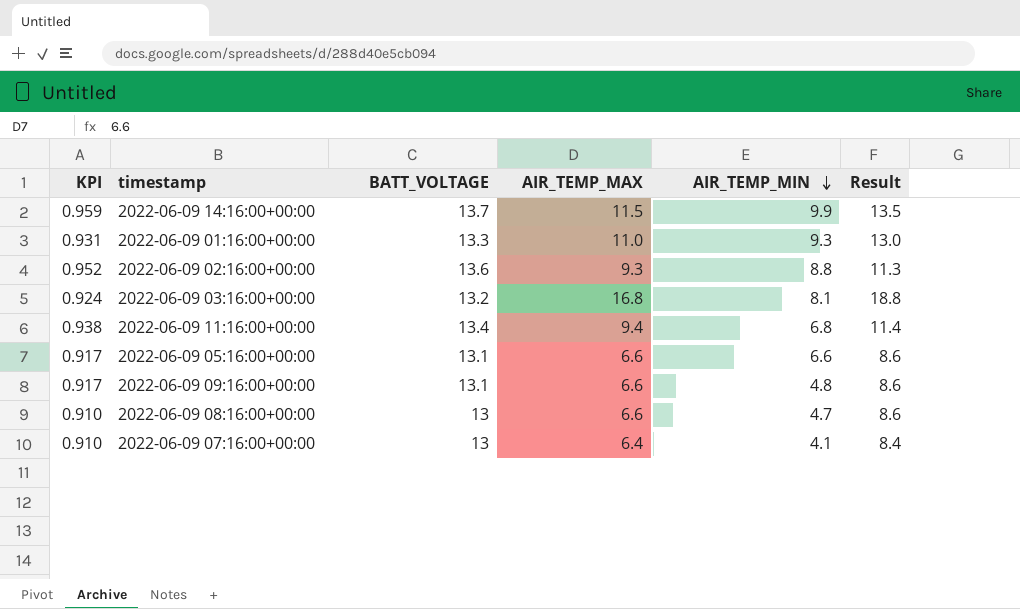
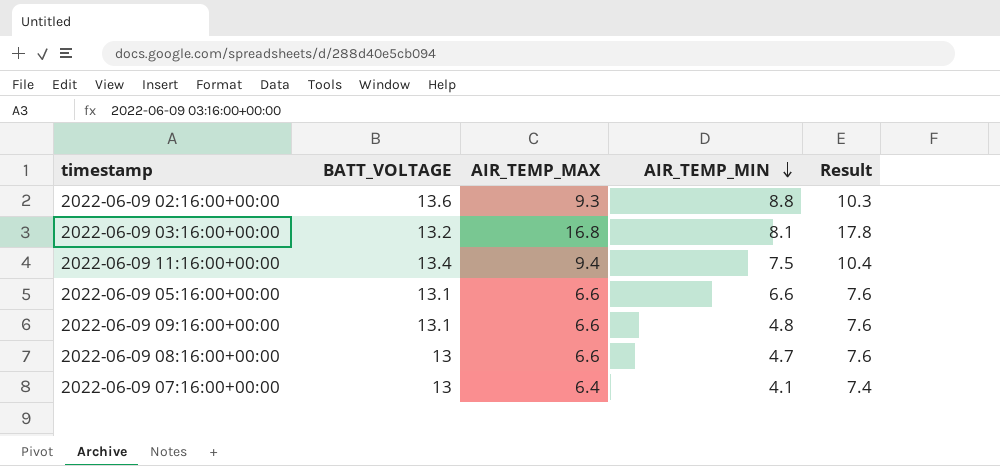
column KPI | formula: [BATT_VOLTAGE] * 0.07 -> none
column Result | formula: [AIR_TEMP_MAX] + 2 -> [AIR_TEMP_MAX] + 1
row 2022-06-09 14:16:00+00:00: 0.959 | 13.7 | 11.5 | 9.9 | 13.5 -> none
row 2022-06-09 01:16:00+00:00: 0.931 | 13.3 | 11.0 | 9.3 | 13.0 -> none
2022-06-09 11:16:00+00:00 | AIR_TEMP_MIN: 6.8 -> 7.5

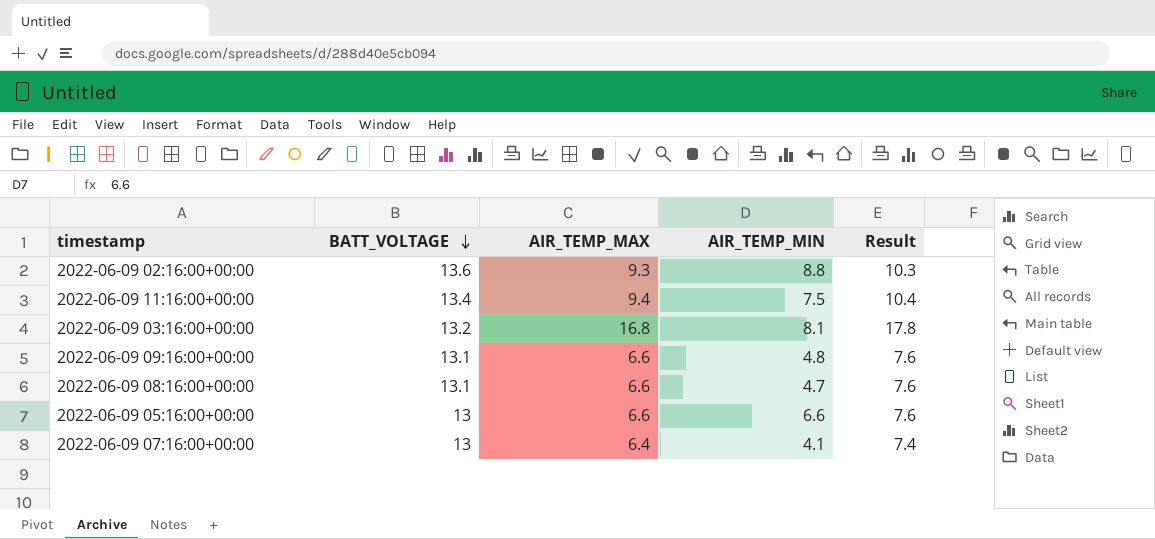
row order: AIR_TEMP_MIN descending -> BATT_VOLTAGE descending
2022-06-09 08:16:00+00:00 | BATT_VOLTAGE: 13 -> 13.1
2022-06-09 05:16:00+00:00 | BATT_VOLTAGE: 13.1 -> 13

